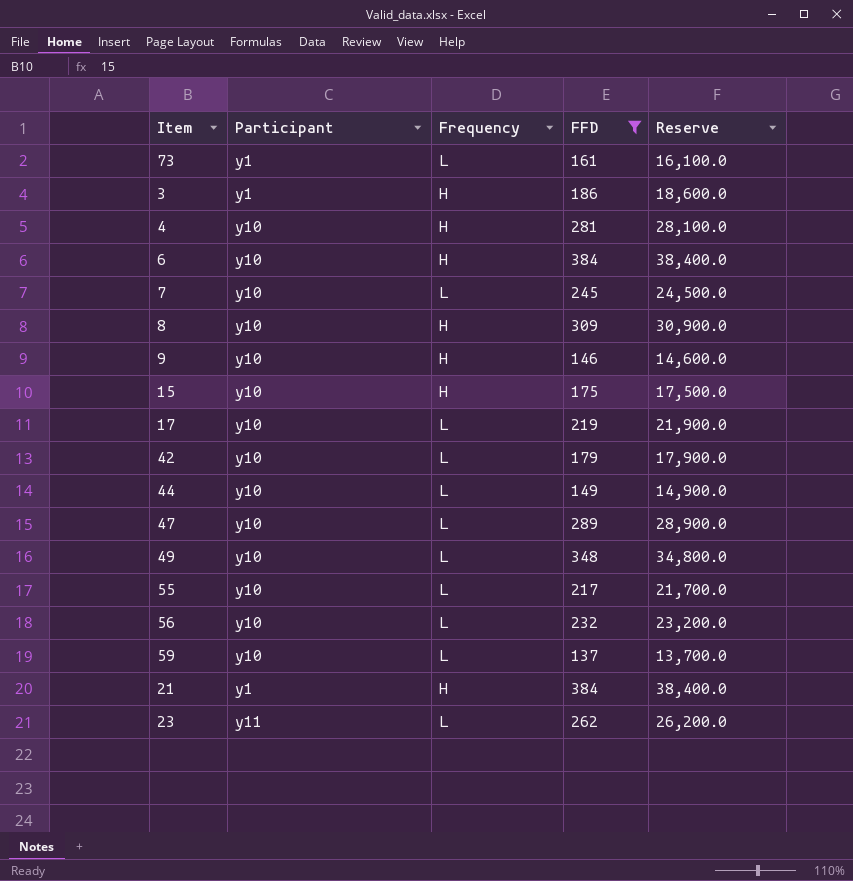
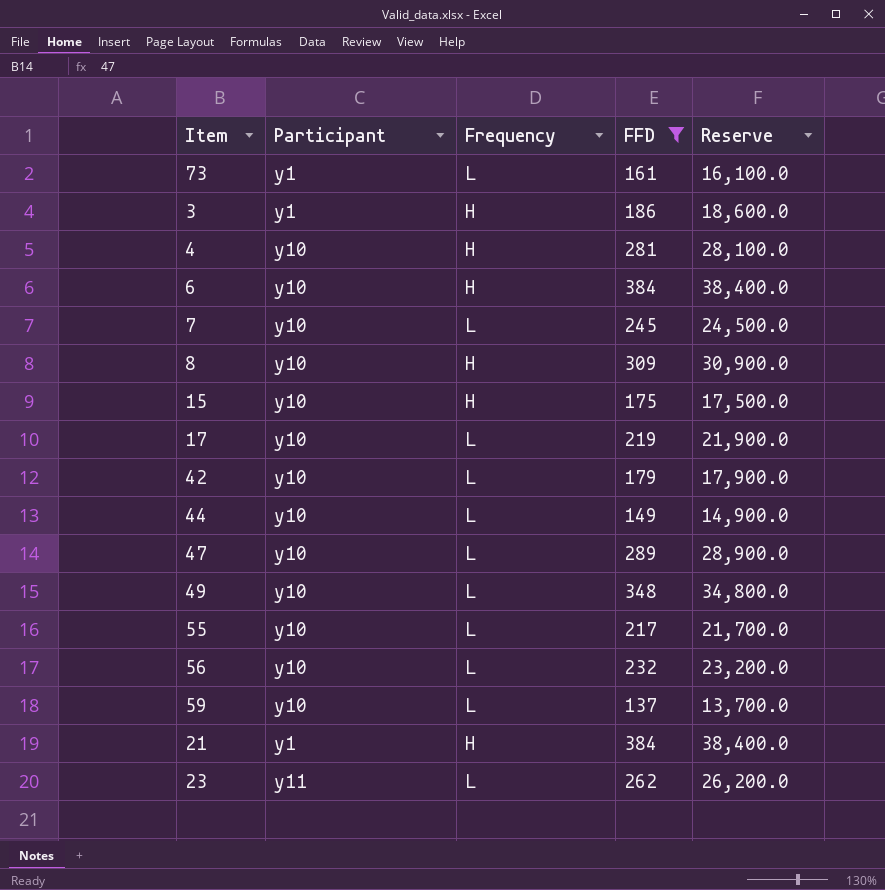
row 9: y10 | H | 146 | 14,600.0 -> none

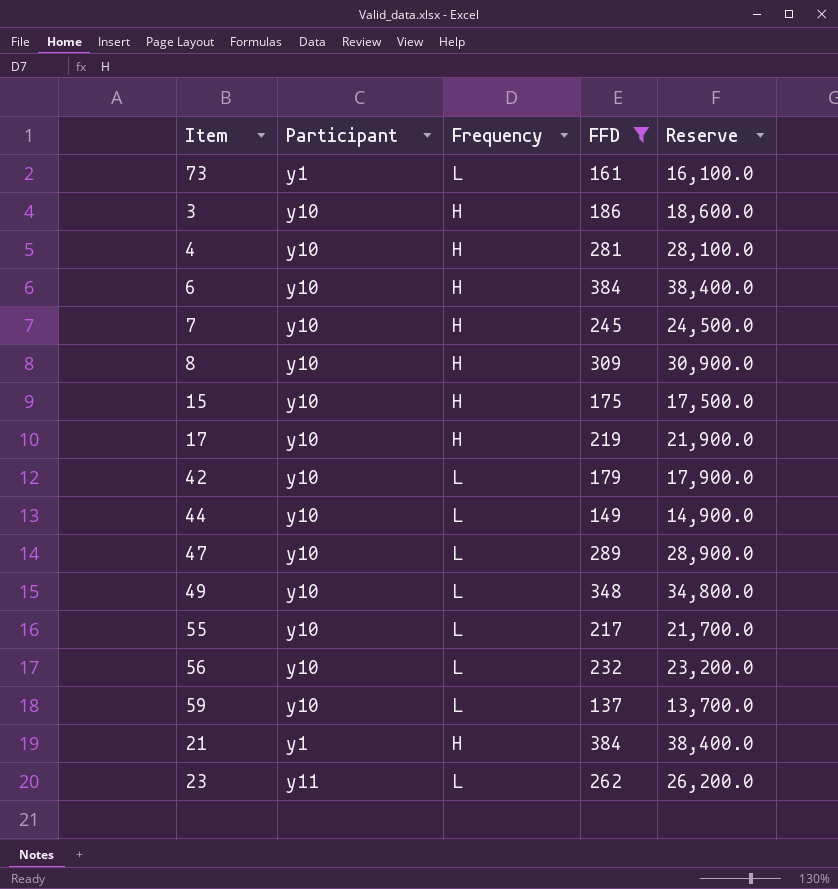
3 | Participant: y1 -> y10
7 | Frequency: L -> H
17 | Frequency: L -> H

